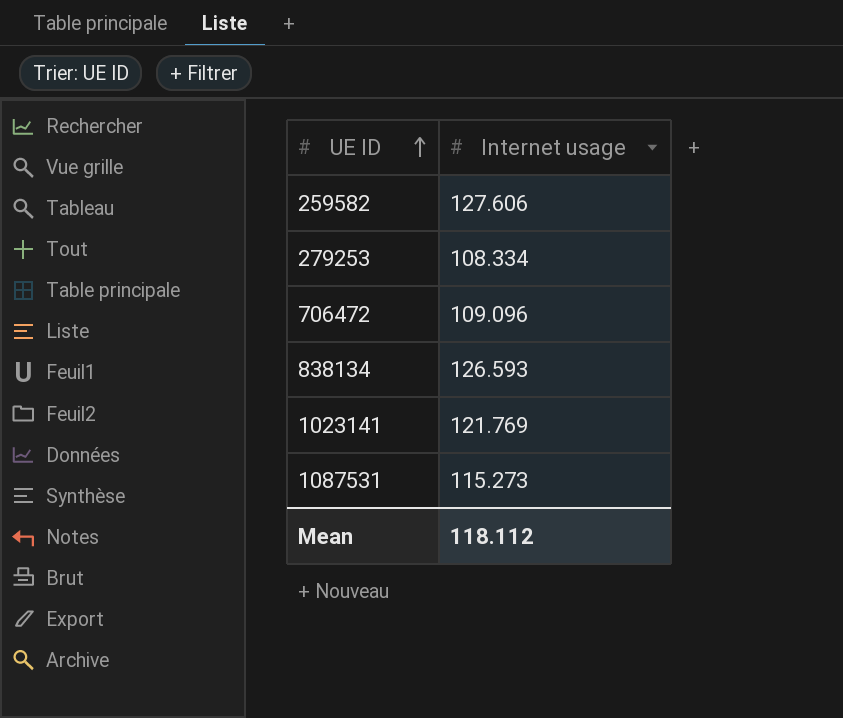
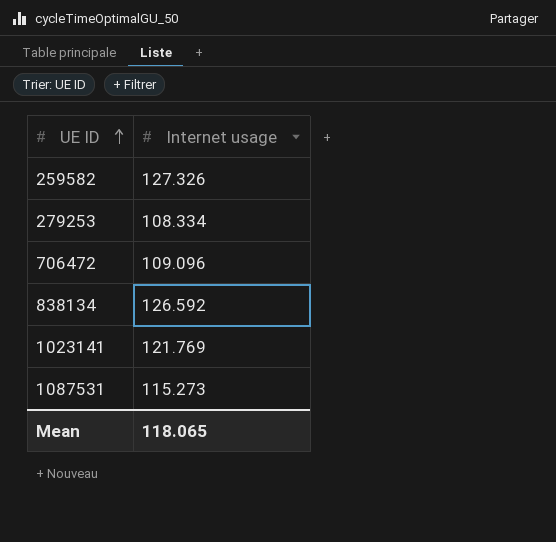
259582 | Internet usage: 127.606 -> 127.326
838134 | Internet usage: 126.593 -> 126.592
Mean | Internet usage: 118.112 -> 118.065

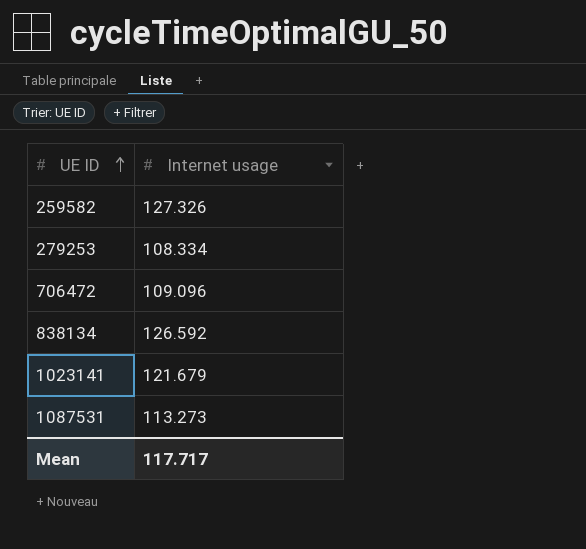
1023141 | Internet usage: 121.769 -> 121.679
1087531 | Internet usage: 115.273 -> 113.273
Mean | Internet usage: 118.065 -> 117.717

